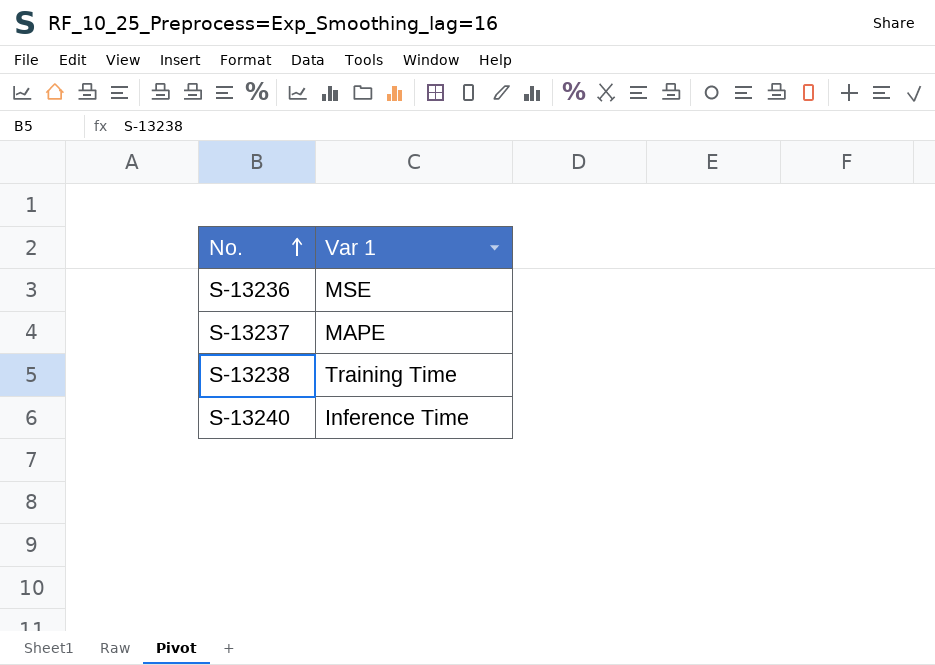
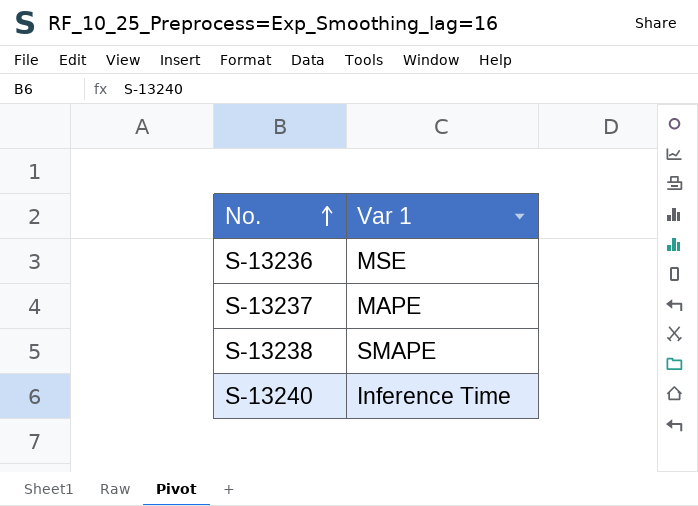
S-13238 | Var 1: Training Time -> SMAPE

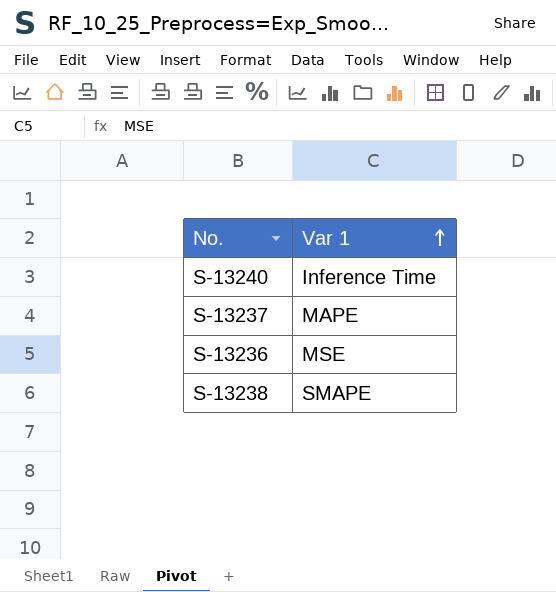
row order: No. ascending -> Var 1 ascending

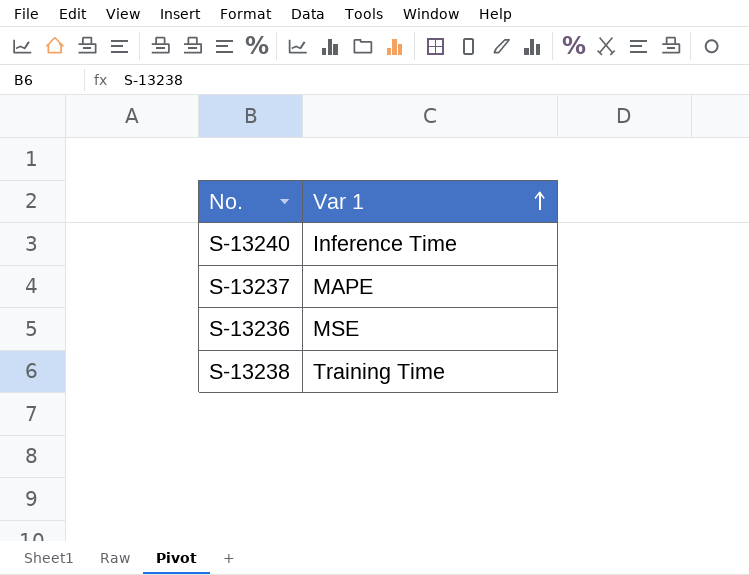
S-13238 | Var 1: SMAPE -> Training Time

